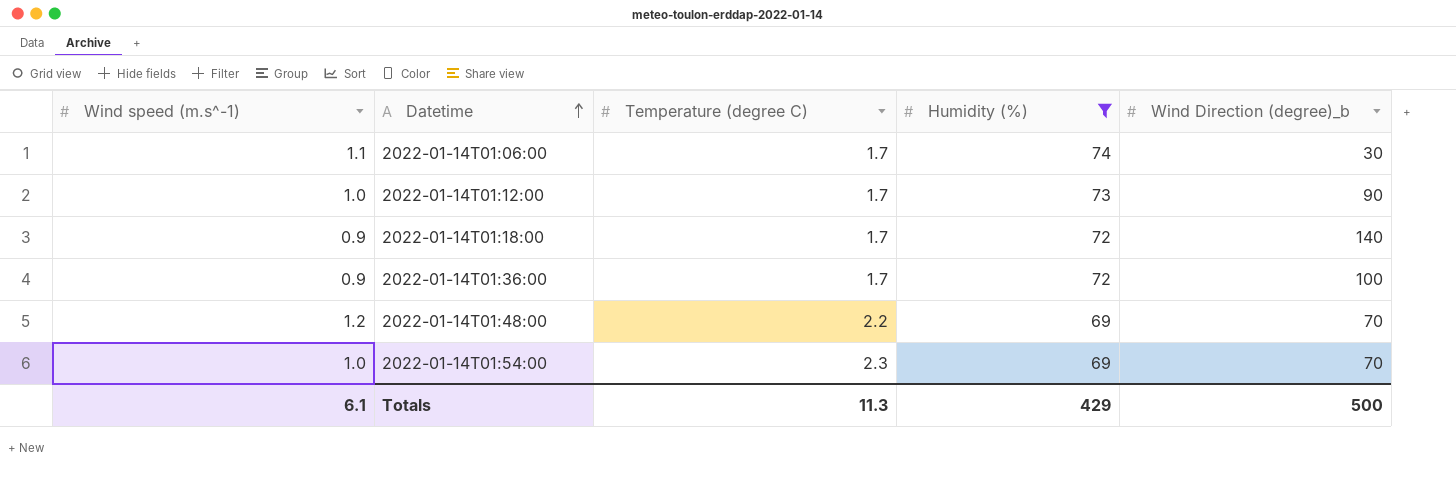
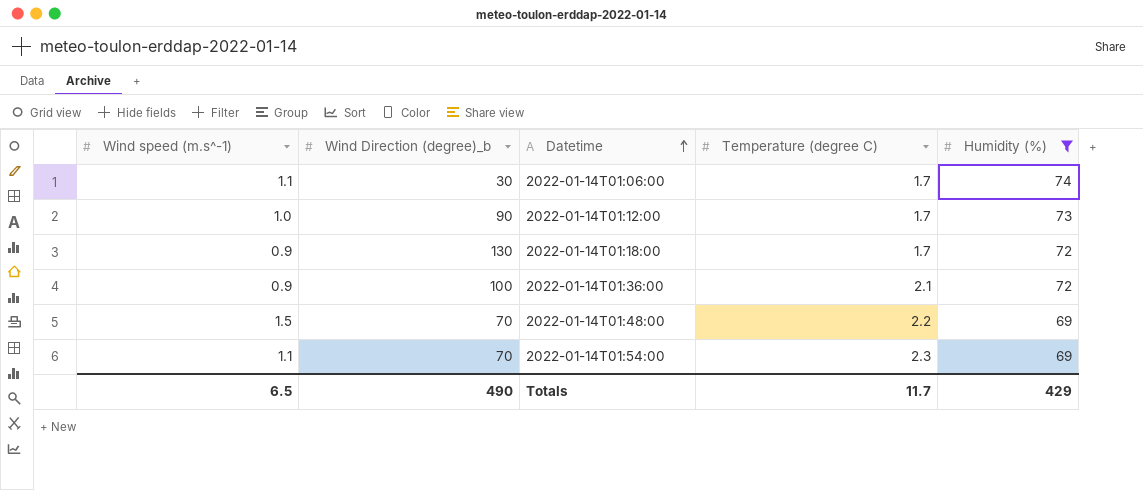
column Wind Direction (degree)_b | position: 5 -> 2
2022-01-14T01:18:00 | Wind Direction (degree)_b: 140 -> 130
2022-01-14T01:36:00 | Temperature (degree C): 1.7 -> 2.1
2022-01-14T01:48:00 | Wind speed (m.s^-1): 1.2 -> 1.5
2022-01-14T01:54:00 | Wind speed (m.s^-1): 1.0 -> 1.1
Totals | Wind speed (m.s^-1): 6.1 -> 6.5
Totals | Wind Direction (degree)_b: 500 -> 490
Totals | Temperature (degree C): 11.3 -> 11.7

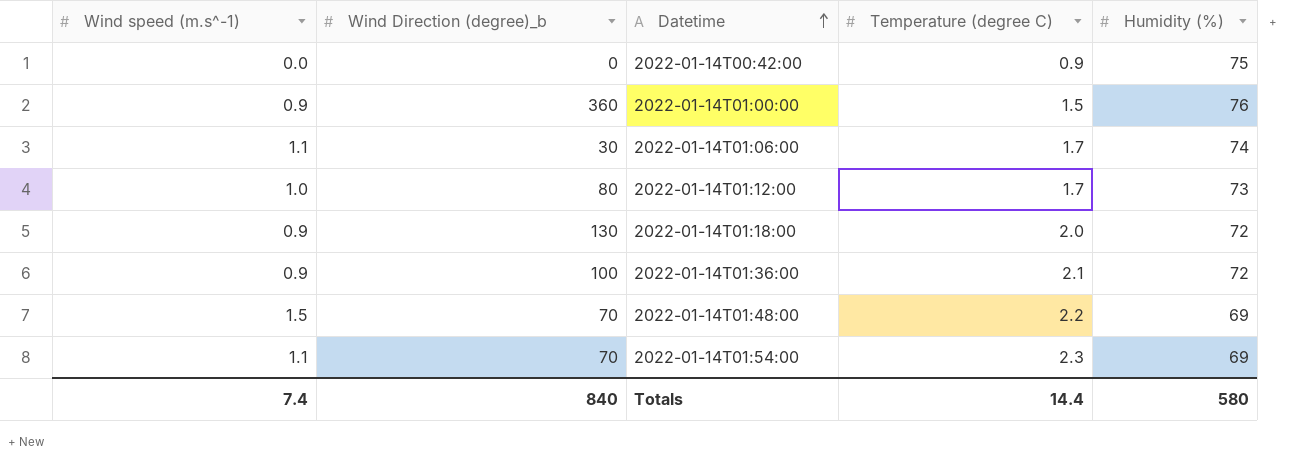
filter: Humidity (%) <= 74 -> none
2022-01-14T01:12:00 | Wind Direction (degree)_b: 90 -> 80
2022-01-14T01:18:00 | Temperature (degree C): 1.7 -> 2.0
Totals | Wind speed (m.s^-1): 6.5 -> 7.4
Totals | Wind Direction (degree)_b: 490 -> 840
Totals | Temperature (degree C): 11.7 -> 14.4
Totals | Humidity (%): 429 -> 580

